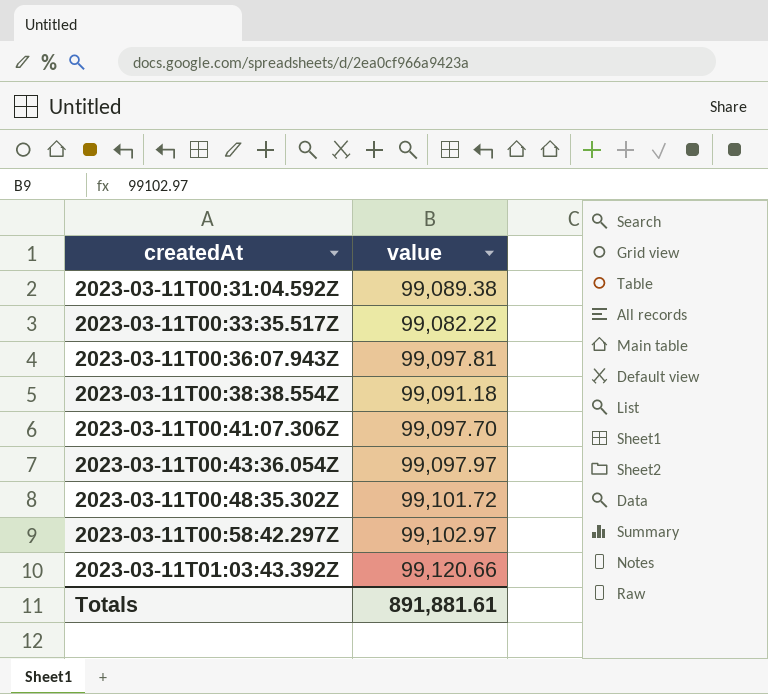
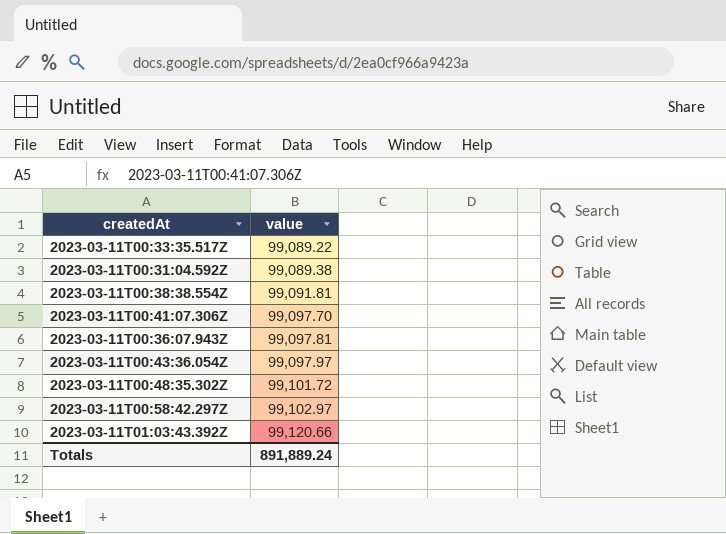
row order: createdAt ascending -> value ascending
2023-03-11T00:33:35.517Z | value: 99,082.22 -> 99,089.22
2023-03-11T00:38:38.554Z | value: 99,091.18 -> 99,091.81
Totals | value: 891,881.61 -> 891,889.24

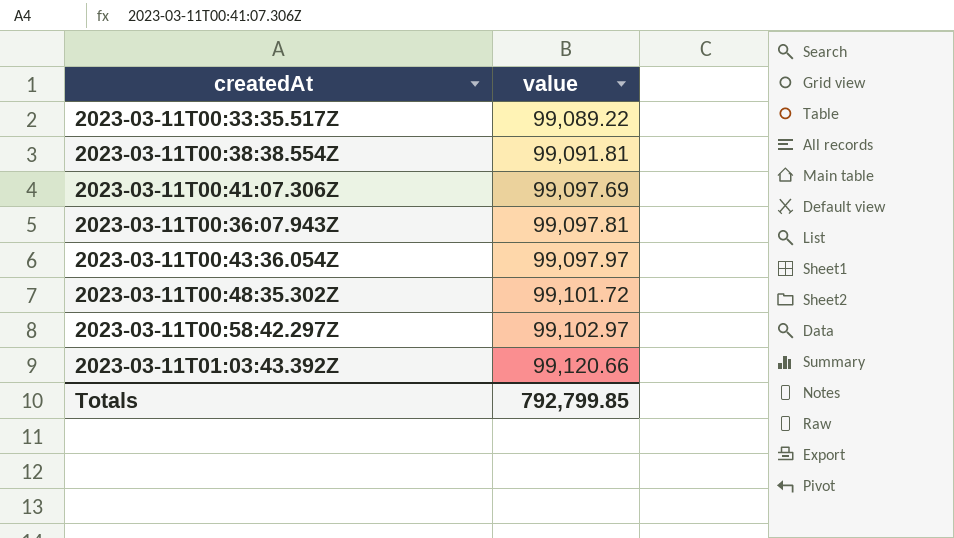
row 2023-03-11T00:31:04.592Z: 99,089.38 -> none
2023-03-11T00:41:07.306Z | value: 99,097.70 -> 99,097.69
Totals | value: 891,889.24 -> 792,799.85

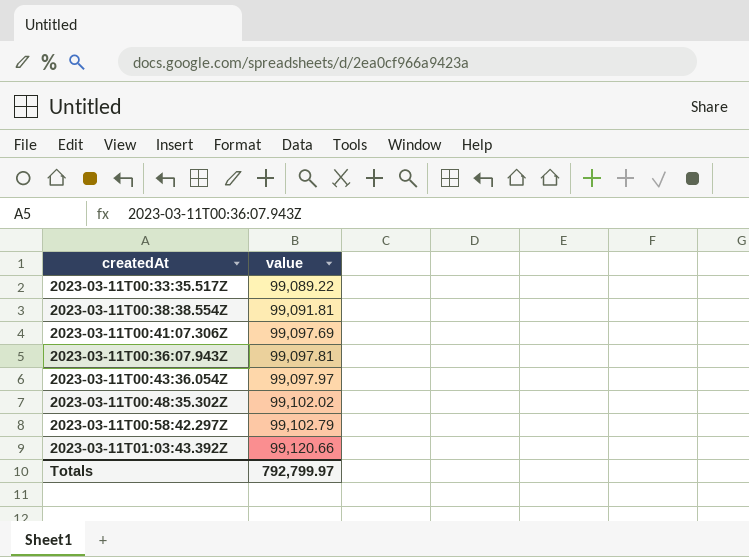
2023-03-11T00:48:35.302Z | value: 99,101.72 -> 99,102.02
2023-03-11T00:58:42.297Z | value: 99,102.97 -> 99,102.79
Totals | value: 792,799.85 -> 792,799.97

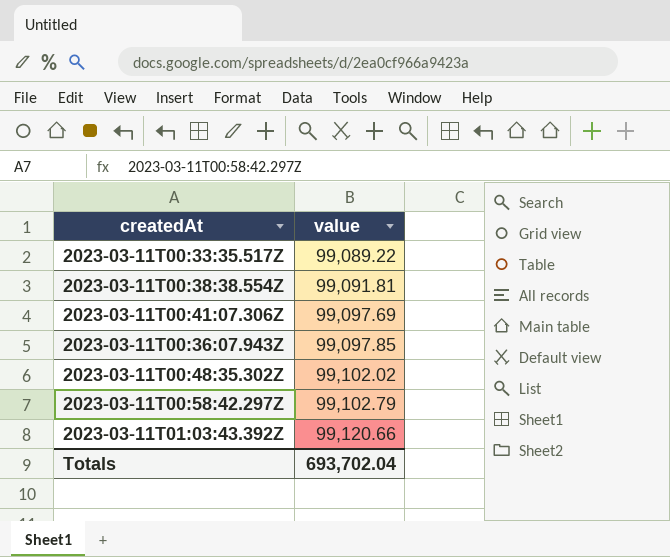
row 2023-03-11T00:43:36.054Z: 99,097.97 -> none
2023-03-11T00:36:07.943Z | value: 99,097.81 -> 99,097.85
Totals | value: 792,799.97 -> 693,702.04

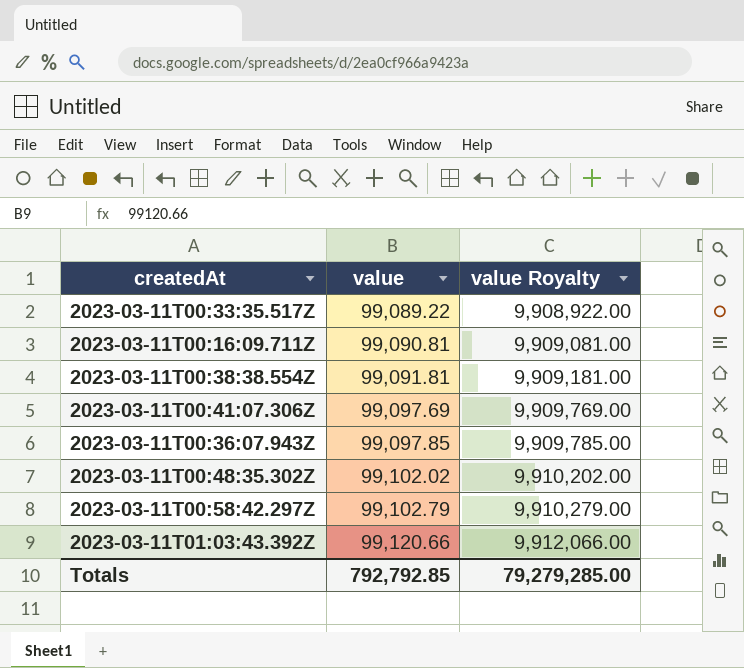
column value Royalty | formula: none -> [value] * 100
row 2023-03-11T00:16:09.711Z: none -> 99,090.81 | 9,909,081.00
Totals | value: 693,702.04 -> 792,792.85

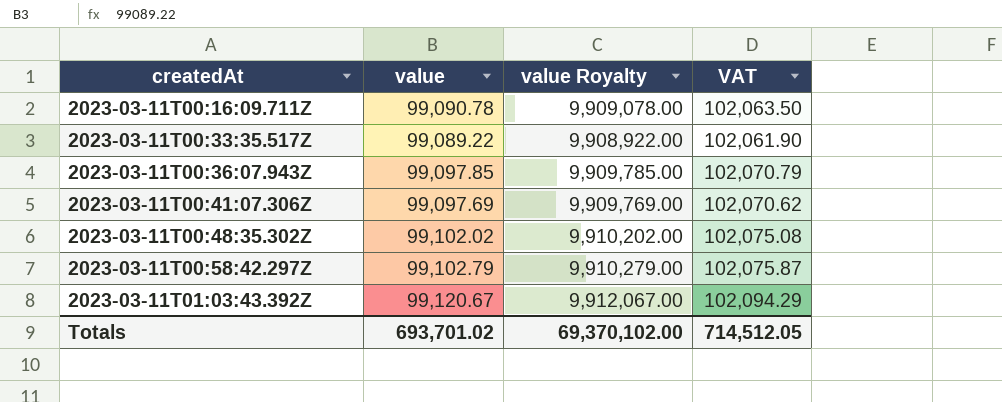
row order: value ascending -> createdAt ascending
column VAT | formula: none -> [value] * 1.03
row 2023-03-11T00:38:38.554Z: 99,091.81 | 9,909,181.00 -> none
2023-03-11T00:16:09.711Z | value: 99,090.81 -> 99,090.78
2023-03-11T00:16:09.711Z | value Royalty: 9,909,081.00 -> 9,909,078.00
2023-03-11T01:03:43.392Z | value: 99,120.66 -> 99,120.67
2023-03-11T01:03:43.392Z | value Royalty: 9,912,066.00 -> 9,912,067.00
Totals | value: 792,792.85 -> 693,701.02
Totals | value Royalty: 79,279,285.00 -> 69,370,102.00

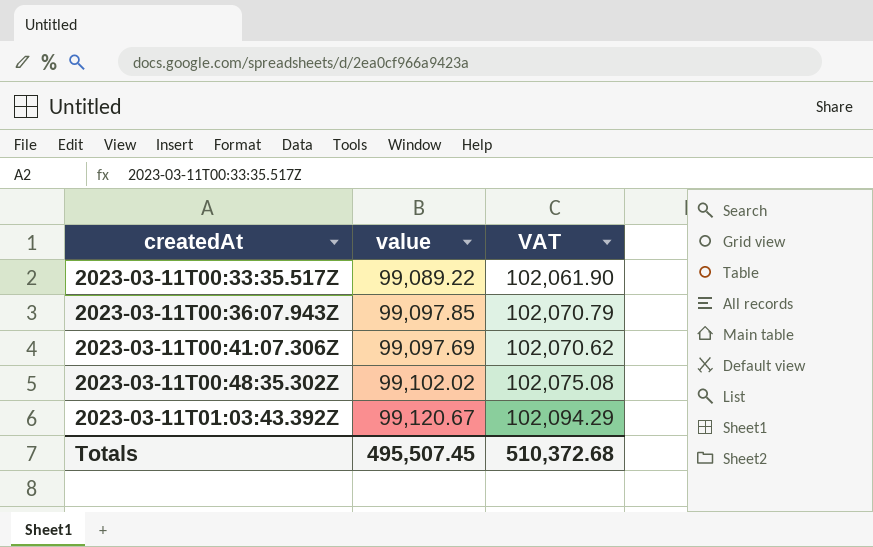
column value Royalty | formula: [value] * 100 -> none
row 2023-03-11T00:16:09.711Z: 99,090.78 | 9,909,078.00 | 102,063.50 -> none
row 2023-03-11T00:58:42.297Z: 99,102.79 | 9,910,279.00 | 102,075.87 -> none
Totals | value: 693,701.02 -> 495,507.45
Totals | VAT: 714,512.05 -> 510,372.68

